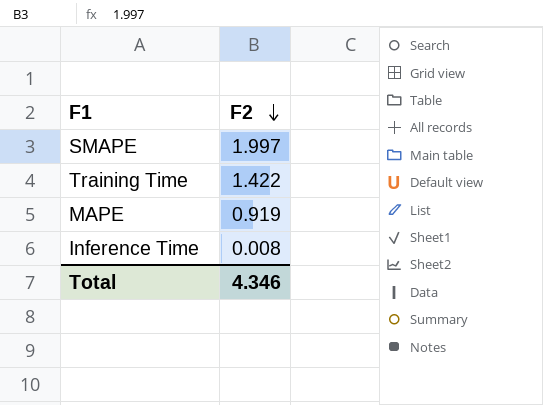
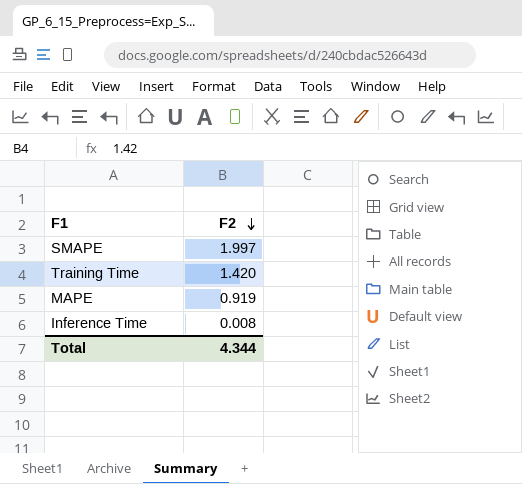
Training Time | F2: 1.422 -> 1.420
Total | F2: 4.346 -> 4.344

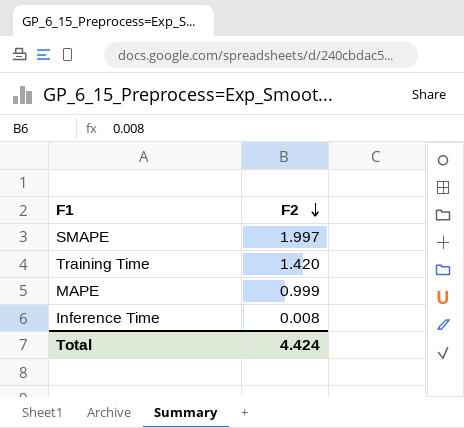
MAPE | F2: 0.919 -> 0.999
Total | F2: 4.344 -> 4.424

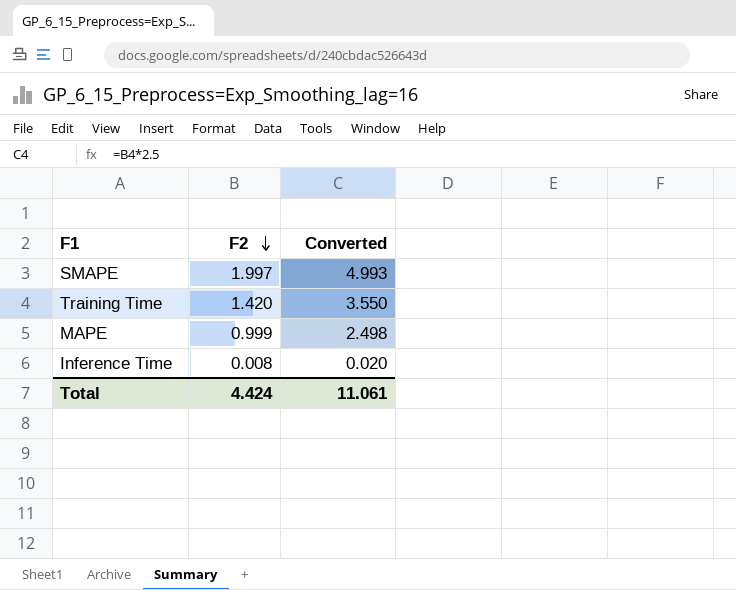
column Converted | formula: none -> [F2] * 2.5

